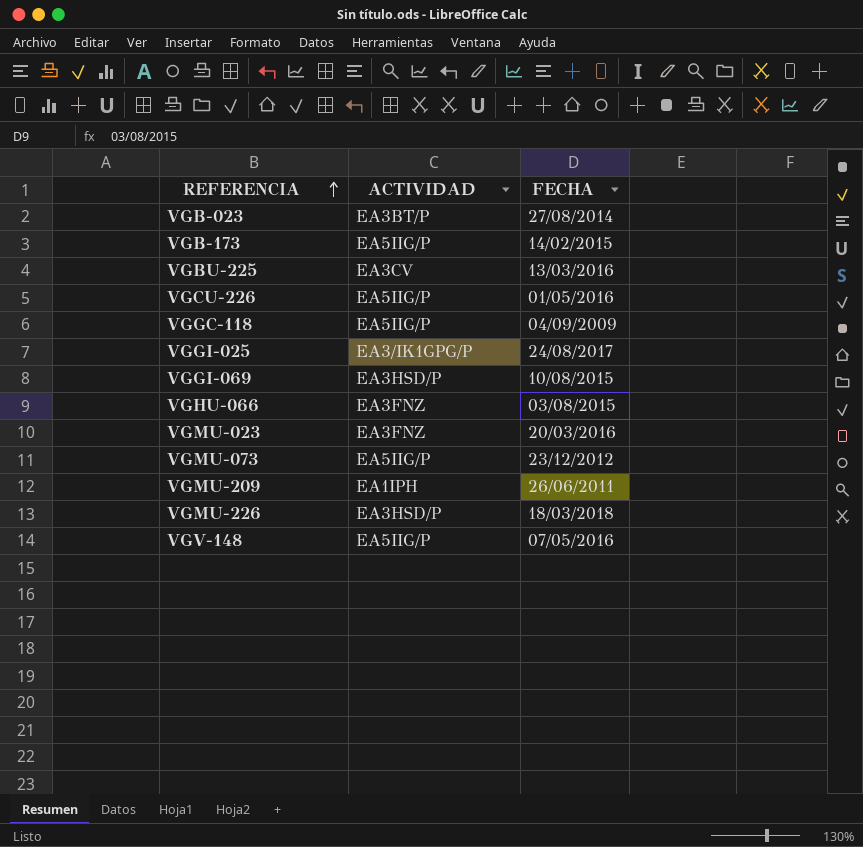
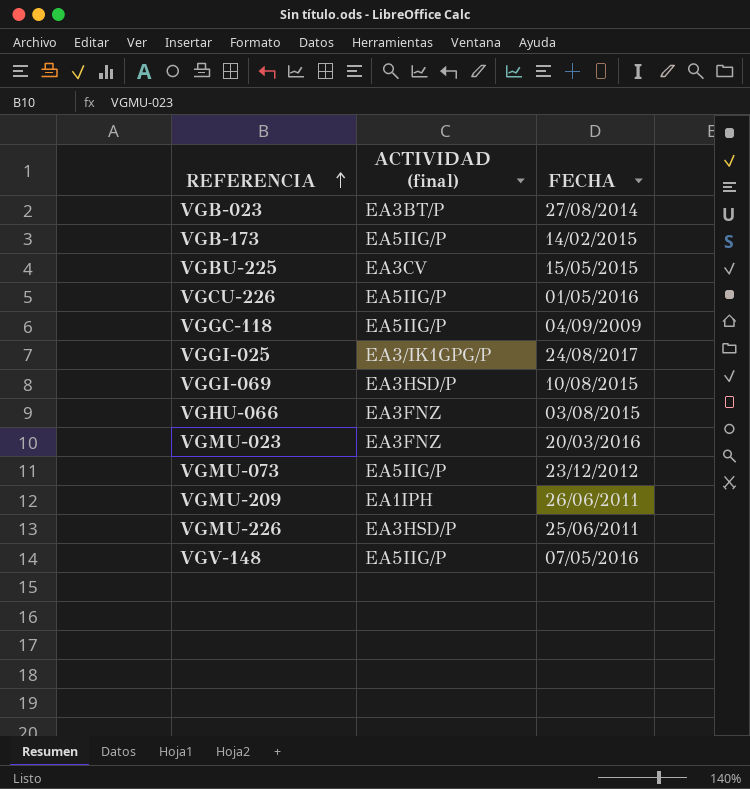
column name: ACTIVIDAD -> ACTIVIDAD (final)
VGBU-225 | FECHA: 13/03/2016 -> 15/05/2015
VGMU-226 | FECHA: 18/03/2018 -> 25/06/2011

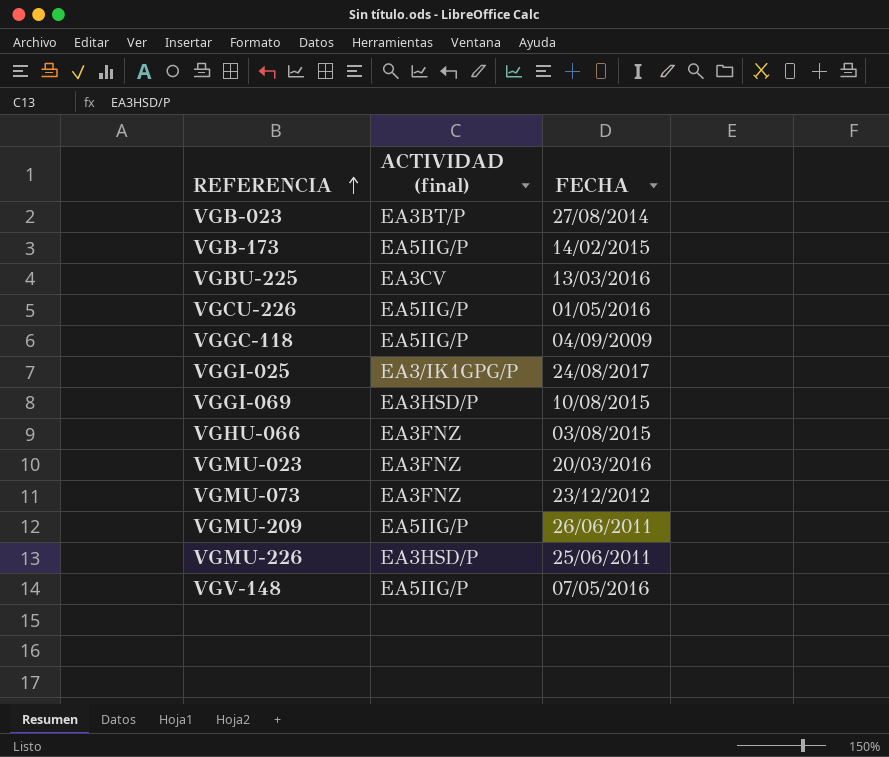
VGBU-225 | FECHA: 15/05/2015 -> 13/03/2016
VGMU-073 | ACTIVIDAD (final): EA5IIG/P -> EA3FNZ
VGMU-209 | ACTIVIDAD (final): EA1IPH -> EA5IIG/P

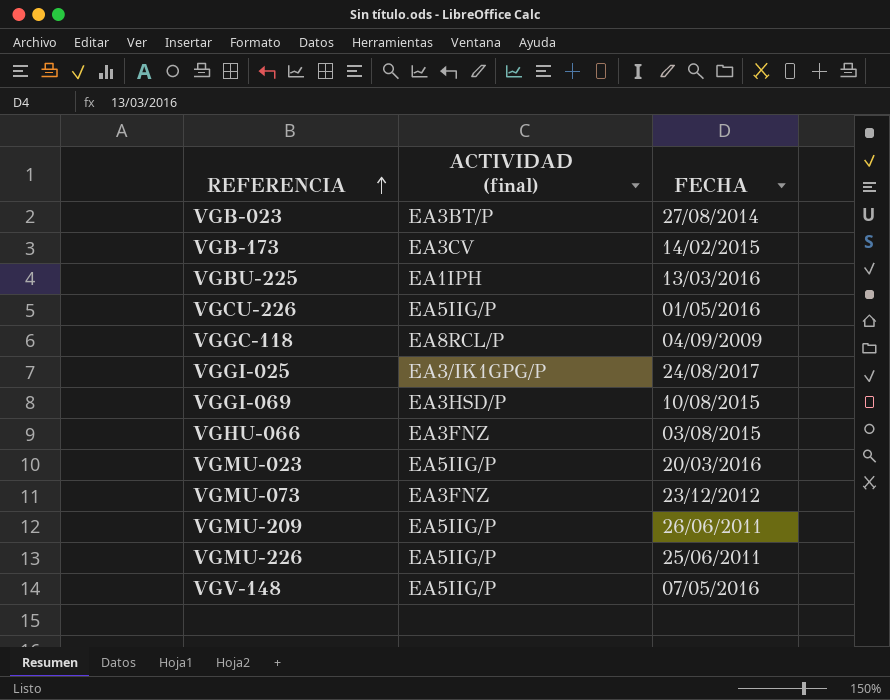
VGB-173 | ACTIVIDAD (final): EA5IIG/P -> EA3CV
VGBU-225 | ACTIVIDAD (final): EA3CV -> EA1IPH
VGGC-118 | ACTIVIDAD (final): EA5IIG/P -> EA8RCL/P
VGMU-023 | ACTIVIDAD (final): EA3FNZ -> EA5IIG/P
VGMU-226 | ACTIVIDAD (final): EA3HSD/P -> EA5IIG/P

